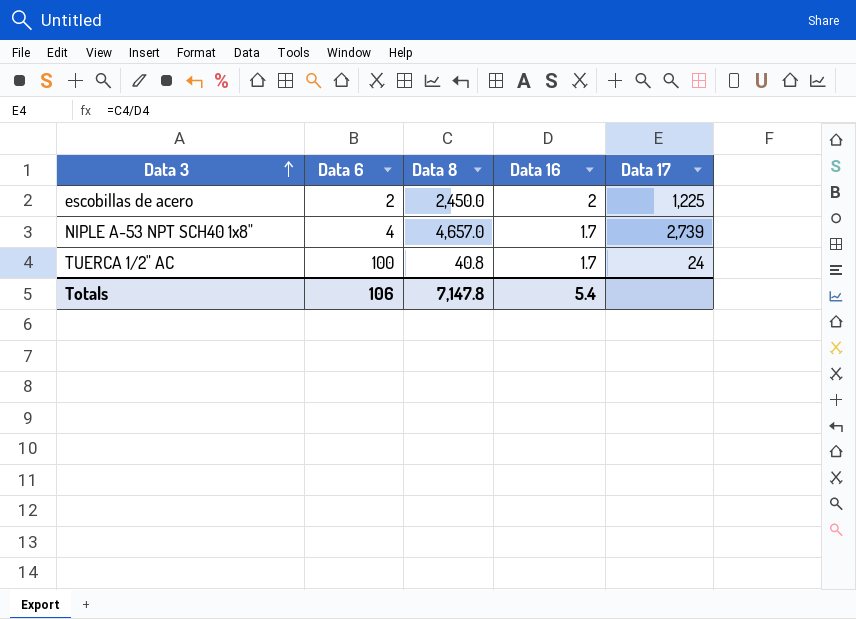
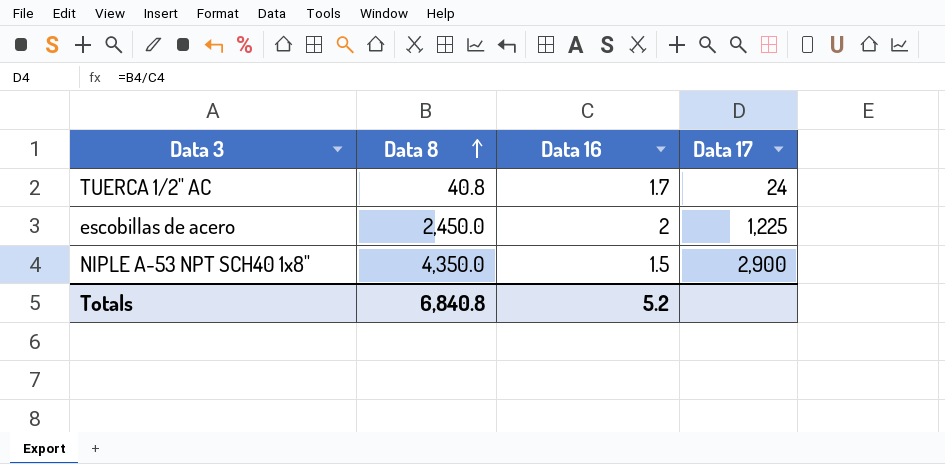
row order: Data 3 ascending -> Data 8 ascending
column Data 6 | position: 2 -> none
NIPLE A-53 NPT SCH40 1x8" | Data 8: 4,657.0 -> 4,350.0
NIPLE A-53 NPT SCH40 1x8" | Data 16: 1.7 -> 1.5
NIPLE A-53 NPT SCH40 1x8" | Data 17: 2,739 -> 2,900
Totals | Data 8: 7,147.8 -> 6,840.8
Totals | Data 16: 5.4 -> 5.2

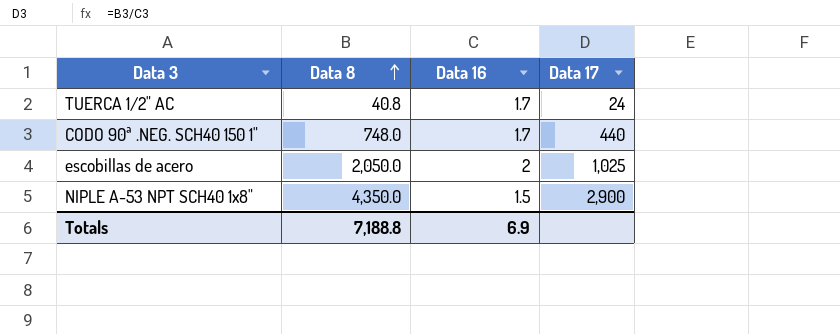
row CODO 90ª .NEG. SCH40 150 1": none -> 748.0 | 1.7 | 440
escobillas de acero | Data 8: 2,450.0 -> 2,050.0
escobillas de acero | Data 17: 1,225 -> 1,025
Totals | Data 8: 6,840.8 -> 7,188.8
Totals | Data 16: 5.2 -> 6.9

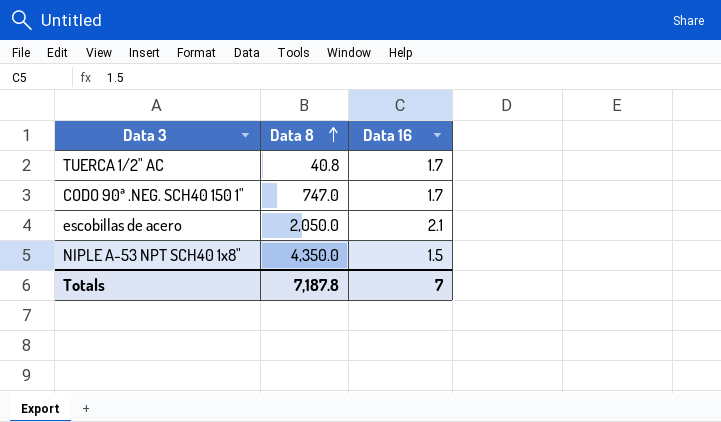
column Data 17 | formula: [Data 8] / [Data 16] -> none
CODO 90ª .NEG. SCH40 150 1" | Data 8: 748.0 -> 747.0
escobillas de acero | Data 16: 2 -> 2.1
Totals | Data 8: 7,188.8 -> 7,187.8
Totals | Data 16: 6.9 -> 7

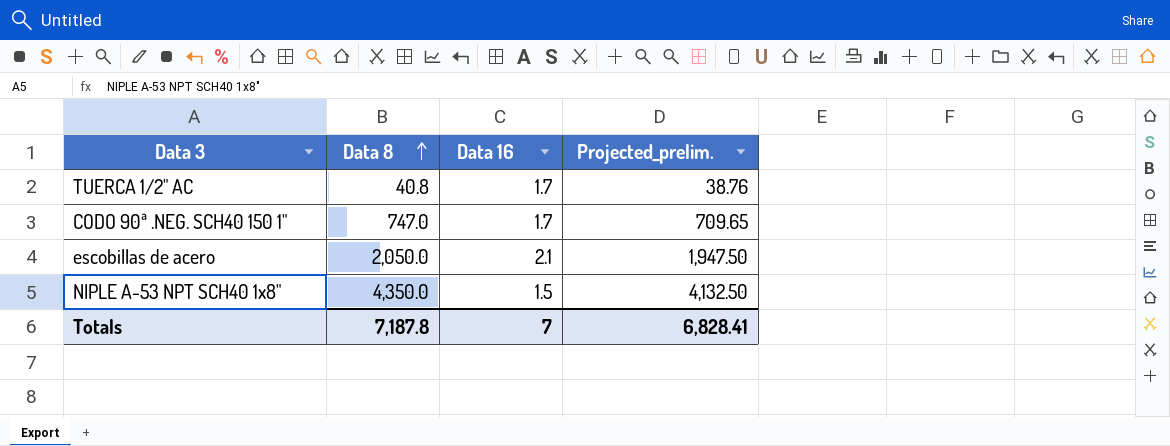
column Projected_prelim. | formula: none -> [Data 8] * 0.95

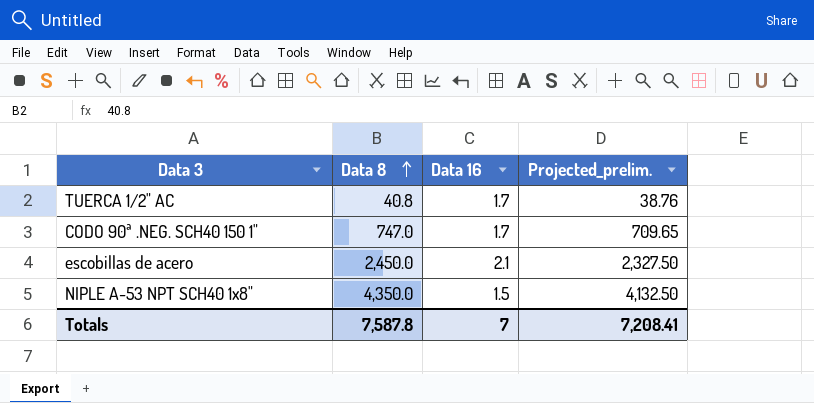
escobillas de acero | Data 8: 2,050.0 -> 2,450.0
escobillas de acero | Projected_prelim.: 1,947.50 -> 2,327.50
Totals | Data 8: 7,187.8 -> 7,587.8
Totals | Projected_prelim.: 6,828.41 -> 7,208.41

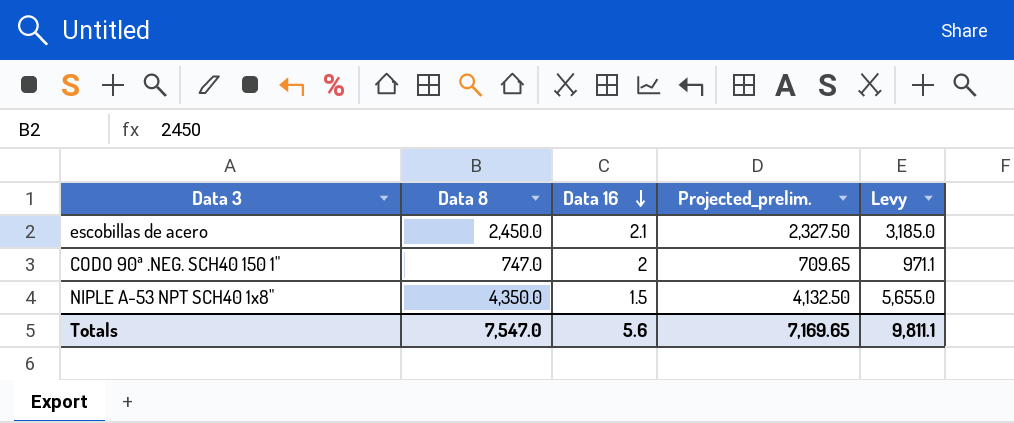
row order: Data 8 ascending -> Data 16 descending
column Levy | formula: none -> [Data 8] * 1.3
row TUERCA 1/2" AC: 40.8 | 1.7 | 38.76 -> none
CODO 90ª .NEG. SCH40 150 1" | Data 16: 1.7 -> 2
Totals | Data 8: 7,587.8 -> 7,547.0
Totals | Data 16: 7 -> 5.6
Totals | Projected_prelim.: 7,208.41 -> 7,169.65

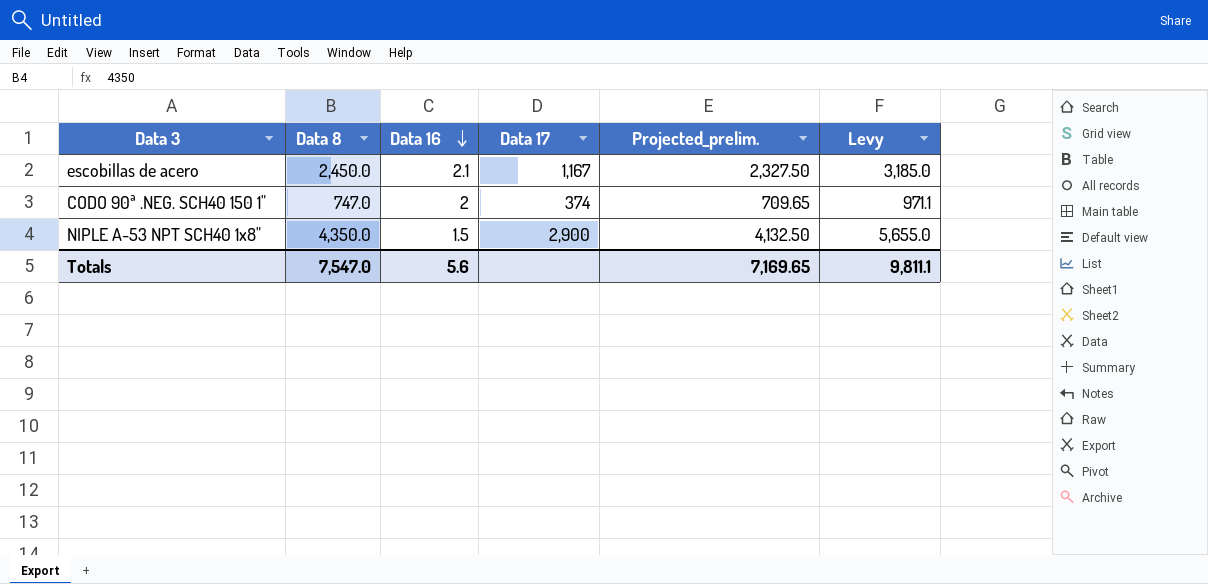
column Data 17 | formula: none -> [Data 8] / [Data 16]

